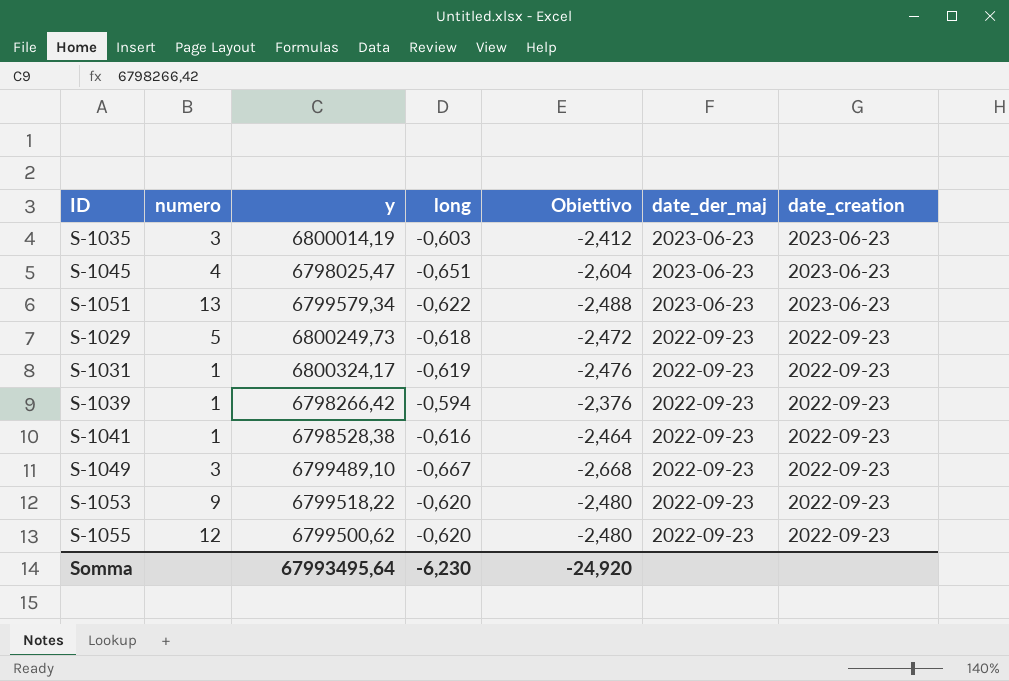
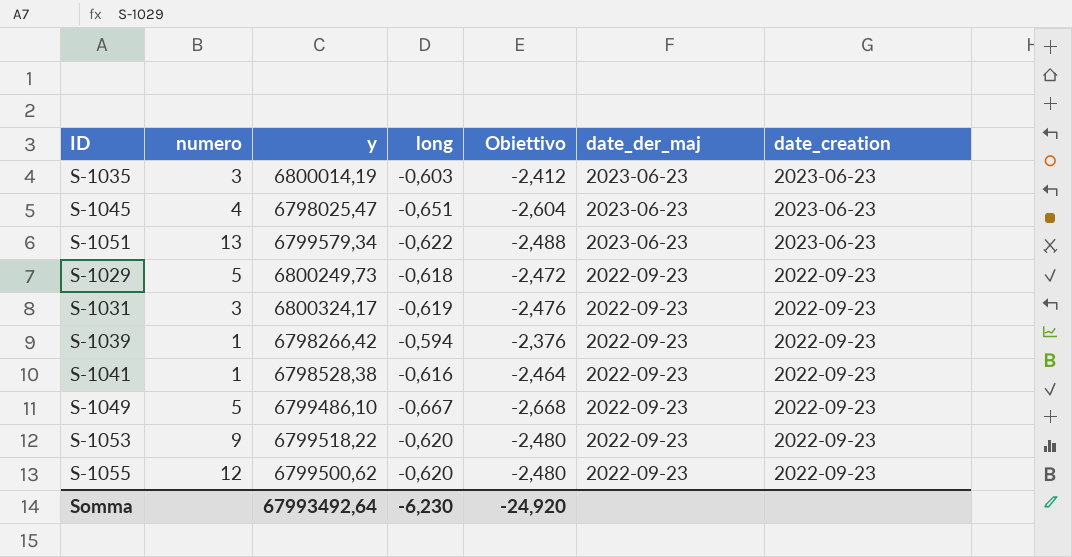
S-1031 | numero: 1 -> 3
S-1049 | numero: 3 -> 5
S-1049 | y: 6799489,10 -> 6799486,10
Somma | y: 67993495,64 -> 67993492,64

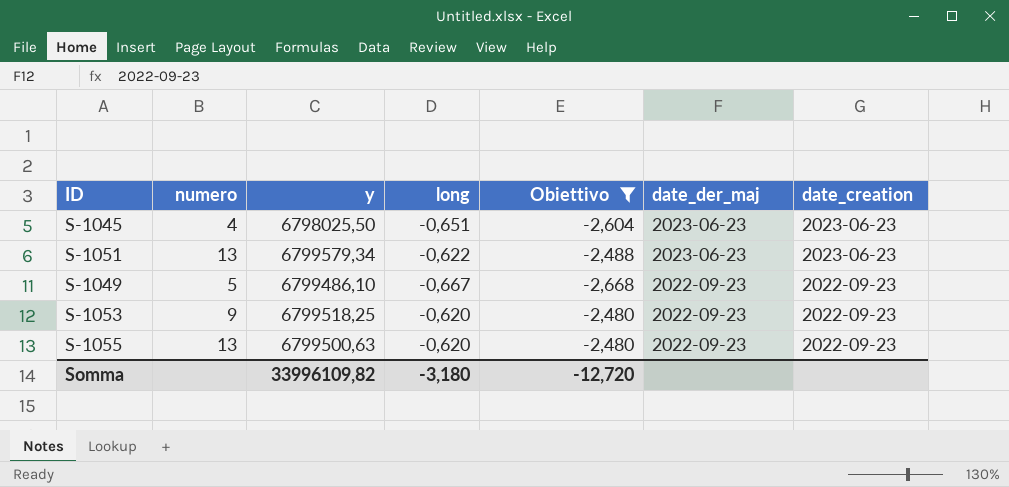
filter: none -> Obiettivo <= -2,480
S-1045 | y: 6798025,47 -> 6798025,50
S-1053 | y: 6799518,22 -> 6799518,25
S-1055 | numero: 12 -> 13
S-1055 | y: 6799500,62 -> 6799500,63
Somma | y: 67993492,64 -> 33996109,82
Somma | long: -6,230 -> -3,180
Somma | Obiettivo: -24,920 -> -12,720

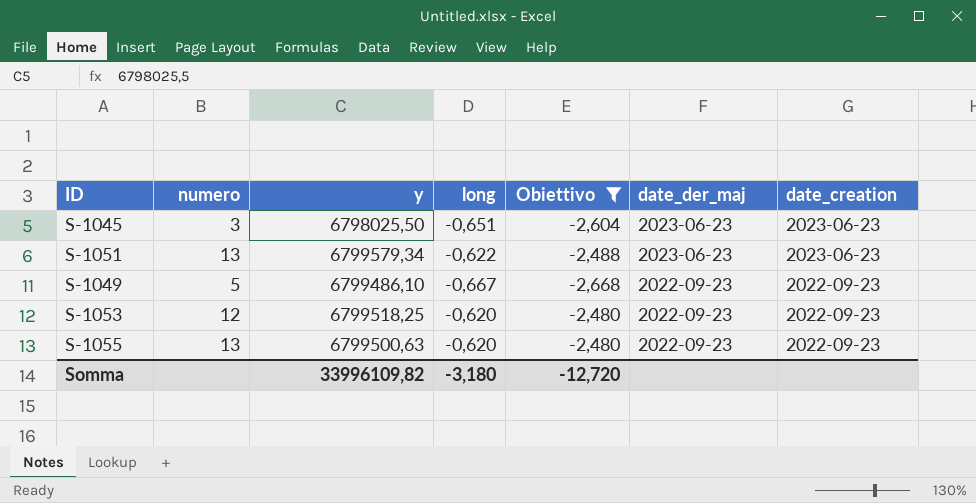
S-1045 | numero: 4 -> 3
S-1053 | numero: 9 -> 12

